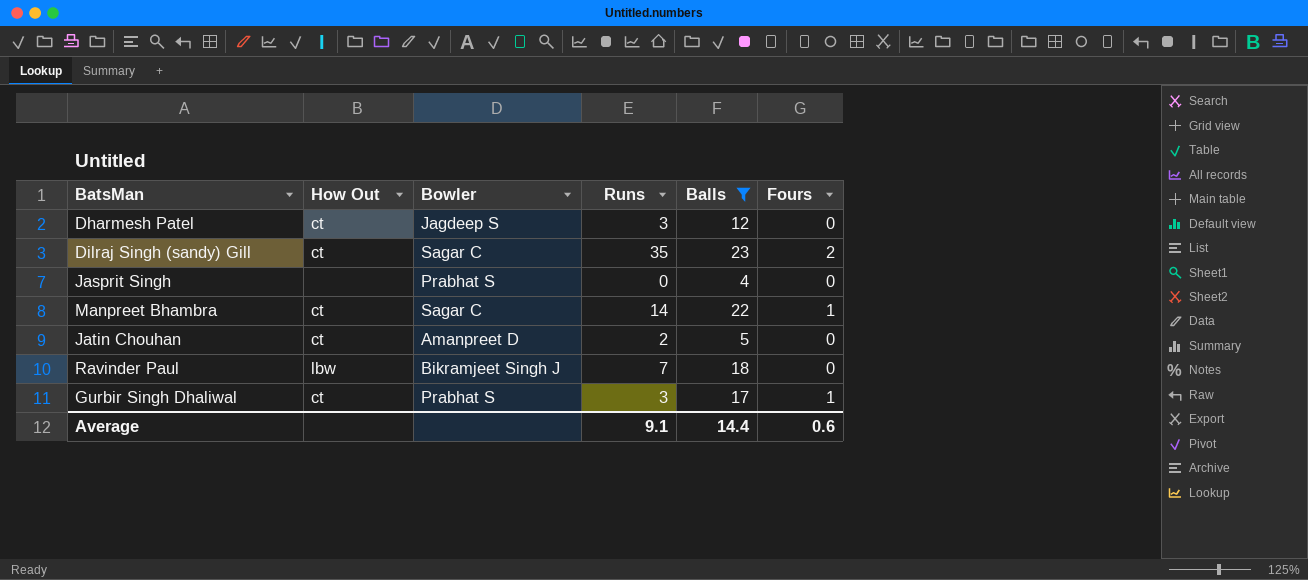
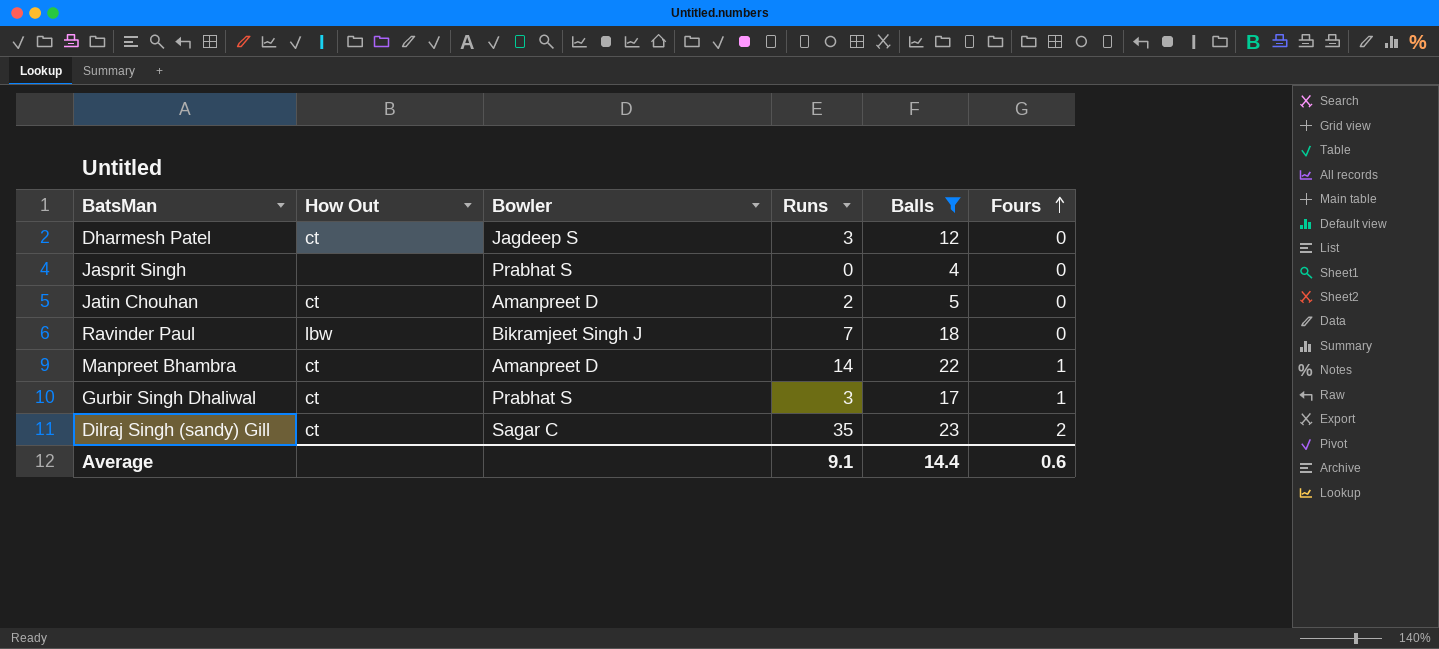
row order: none -> Fours ascending
Manpreet Bhambra | Bowler: Sagar C -> Amanpreet D

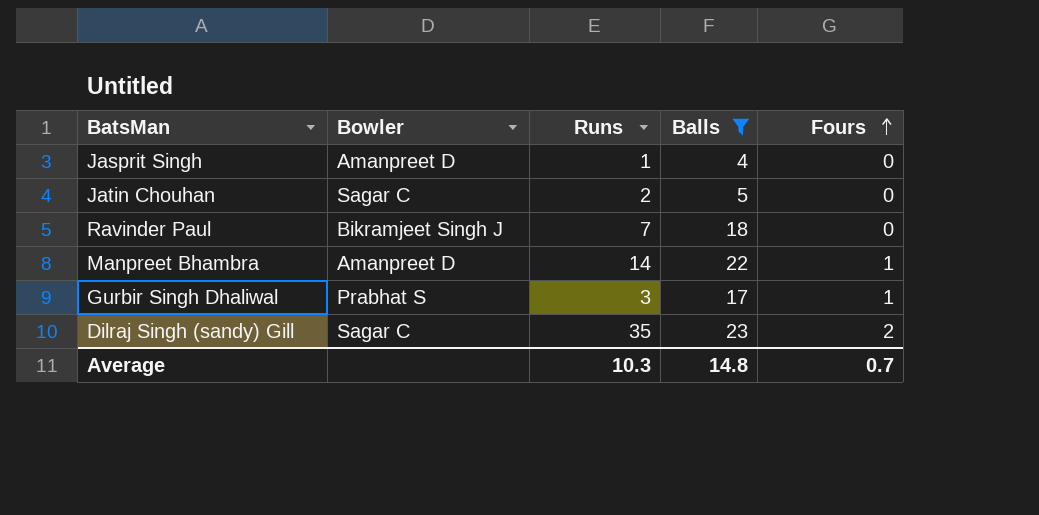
column How Out | position: 2 -> none
row Dharmesh Patel: ct | Jagdeep S | 3 | 12 | 0 -> none
Jasprit Singh | Bowler: Prabhat S -> Amanpreet D
Jasprit Singh | Runs: 0 -> 1
Jatin Chouhan | Bowler: Amanpreet D -> Sagar C
Average | Runs: 9.1 -> 10.3
Average | Balls: 14.4 -> 14.8
Average | Fours: 0.6 -> 0.7

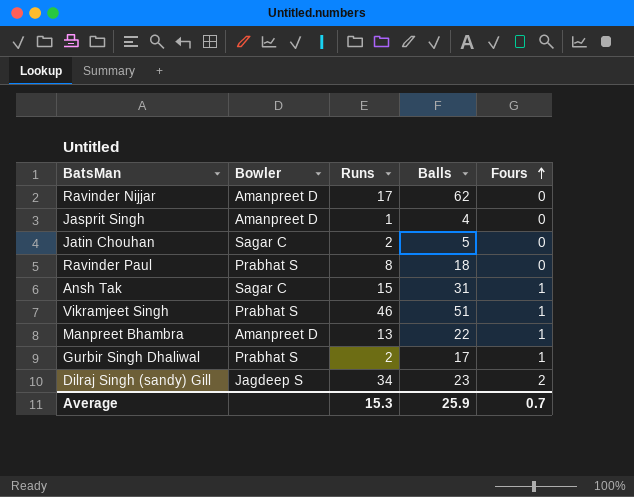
filter: Balls <= 23 -> none
Ravinder Paul | Bowler: Bikramjeet Singh J -> Prabhat S
Ravinder Paul | Runs: 7 -> 8
Manpreet Bhambra | Runs: 14 -> 13
Gurbir Singh Dhaliwal | Runs: 3 -> 2
Dilraj Singh (sandy) Gill | Bowler: Sagar C -> Jagdeep S
Dilraj Singh (sandy) Gill | Runs: 35 -> 34
Average | Runs: 10.3 -> 15.3
Average | Balls: 14.8 -> 25.9

